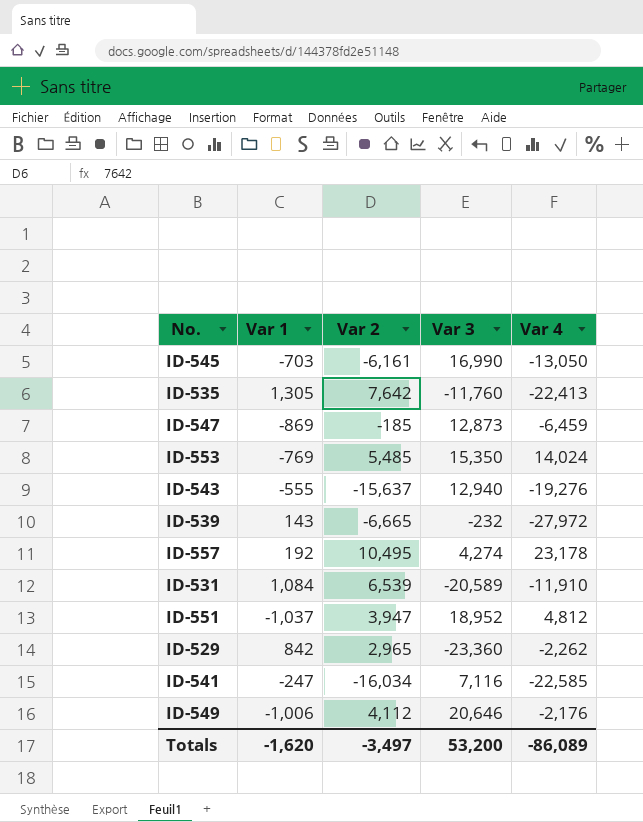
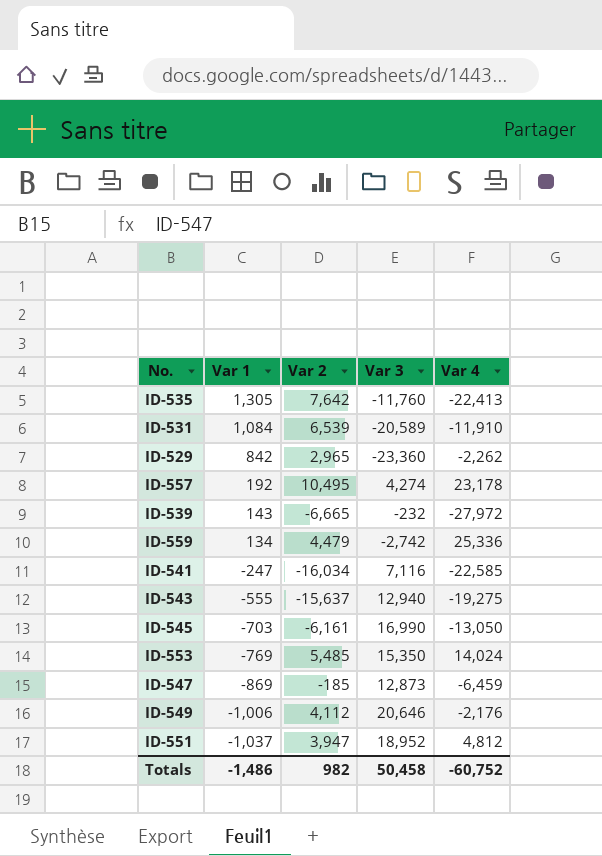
row order: none -> Var 1 descending
row ID-559: none -> 134 | 4,479 | -2,742 | 25,336
ID-543 | Var 4: -19,276 -> -19,275
Totals | Var 1: -1,620 -> -1,486
Totals | Var 2: -3,497 -> 982
Totals | Var 3: 53,200 -> 50,458
Totals | Var 4: -86,089 -> -60,752

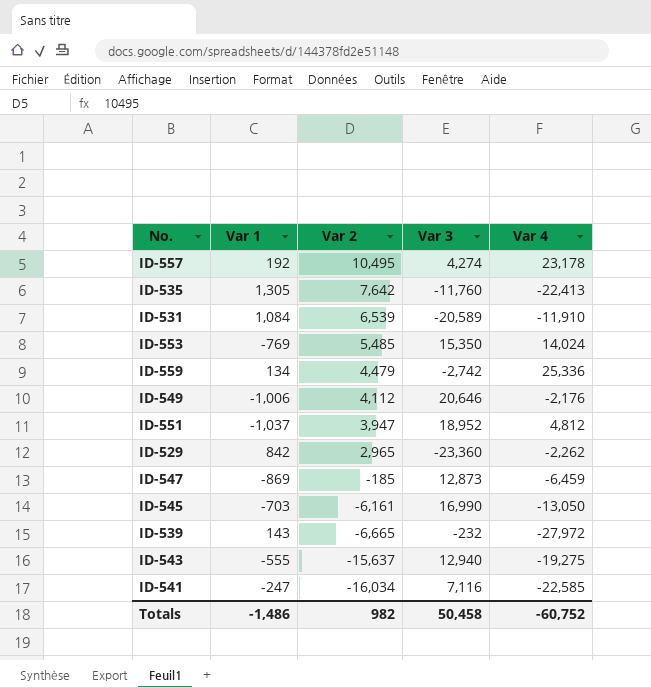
row order: Var 1 descending -> Var 2 descending

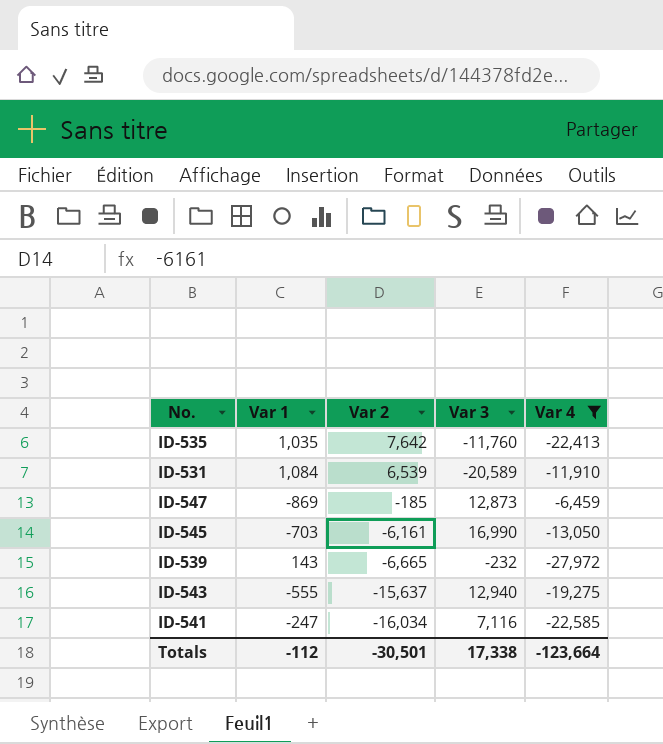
filter: none -> Var 4 <= -6,459
ID-535 | Var 1: 1,305 -> 1,035
Totals | Var 1: -1,486 -> -112
Totals | Var 2: 982 -> -30,501
Totals | Var 3: 50,458 -> 17,338
Totals | Var 4: -60,752 -> -123,664

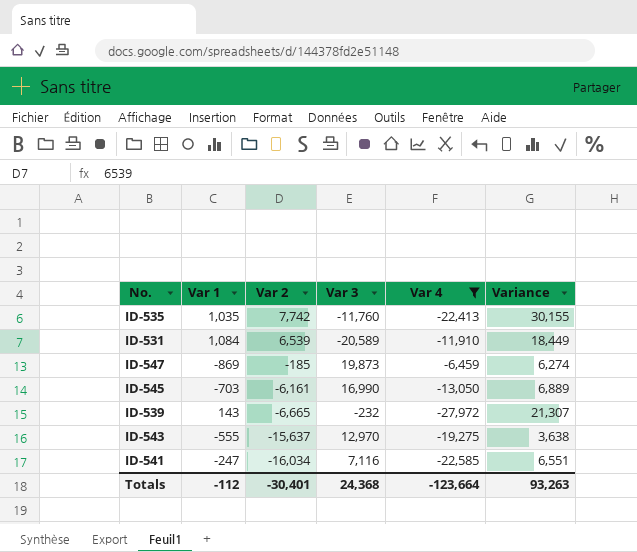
column Variance | formula: none -> [Var 2] - [Var 4]
ID-535 | Var 2: 7,642 -> 7,742
ID-547 | Var 3: 12,873 -> 19,873
ID-543 | Var 3: 12,940 -> 12,970
Totals | Var 2: -30,501 -> -30,401
Totals | Var 3: 17,338 -> 24,368

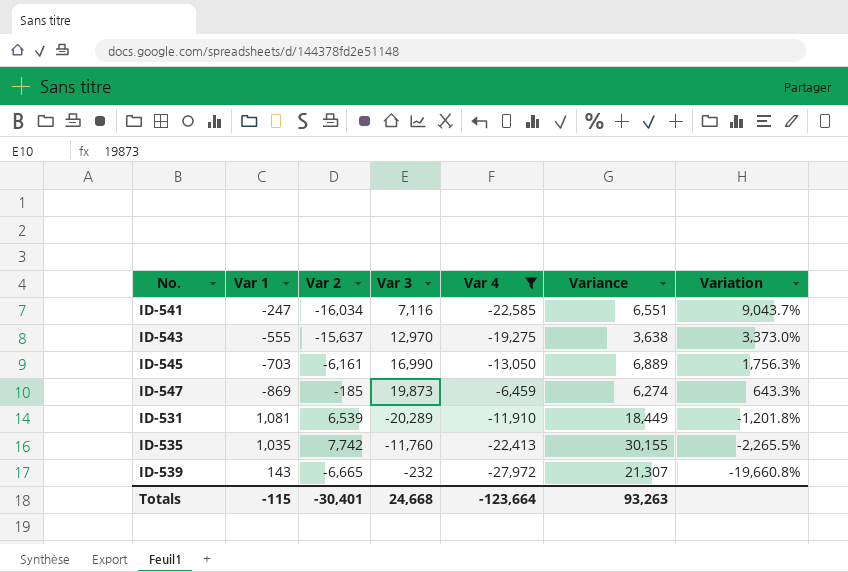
row order: Var 2 descending -> Variation descending
column Variation | formula: none -> ([Var 4] - [Var 1]) / [Var 1]
ID-531 | Var 1: 1,084 -> 1,081
ID-531 | Var 3: -20,589 -> -20,289
Totals | Var 1: -112 -> -115
Totals | Var 3: 24,368 -> 24,668

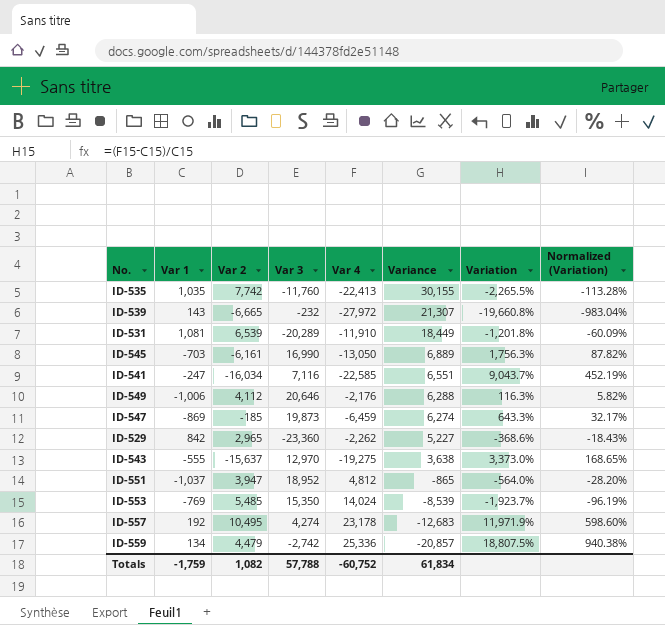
filter: Var 4 <= -6,459 -> none
row order: Variation descending -> Variance descending
column Normalized (Variation) | formula: none -> [Variation] * 0.05
Totals | Var 1: -115 -> -1,759
Totals | Var 2: -30,401 -> 1,082
Totals | Var 3: 24,668 -> 57,788
Totals | Var 4: -123,664 -> -60,752
Totals | Variance: 93,263 -> 61,834

